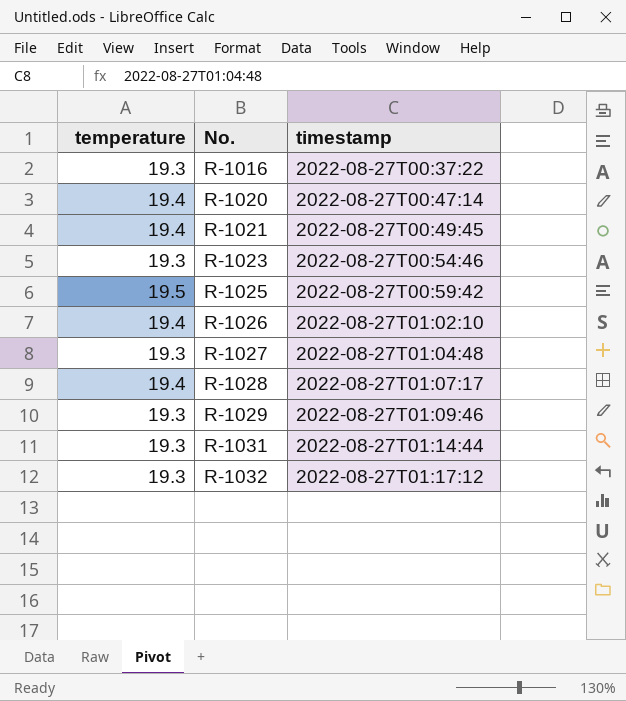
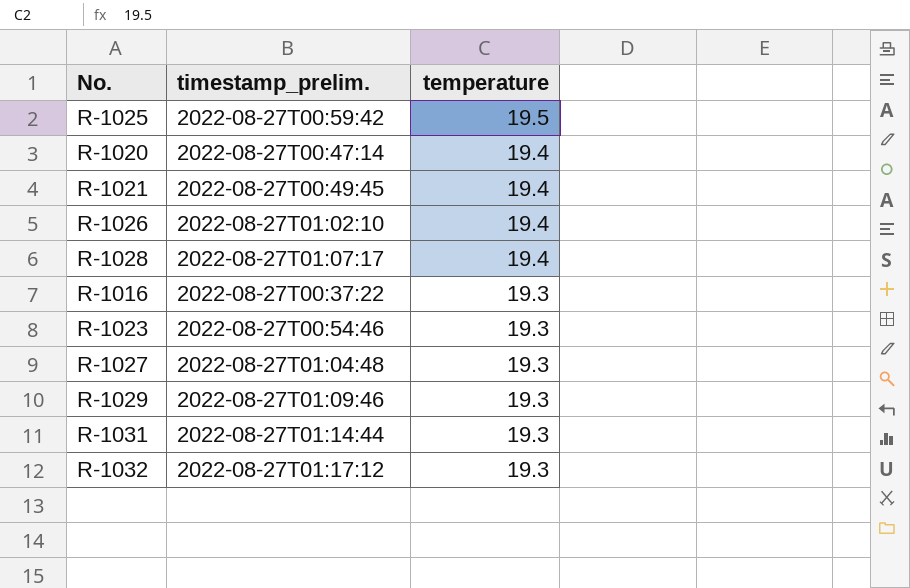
row order: No. ascending -> temperature descending
column name: timestamp -> timestamp_prelim.
column temperature | position: 1 -> 3

